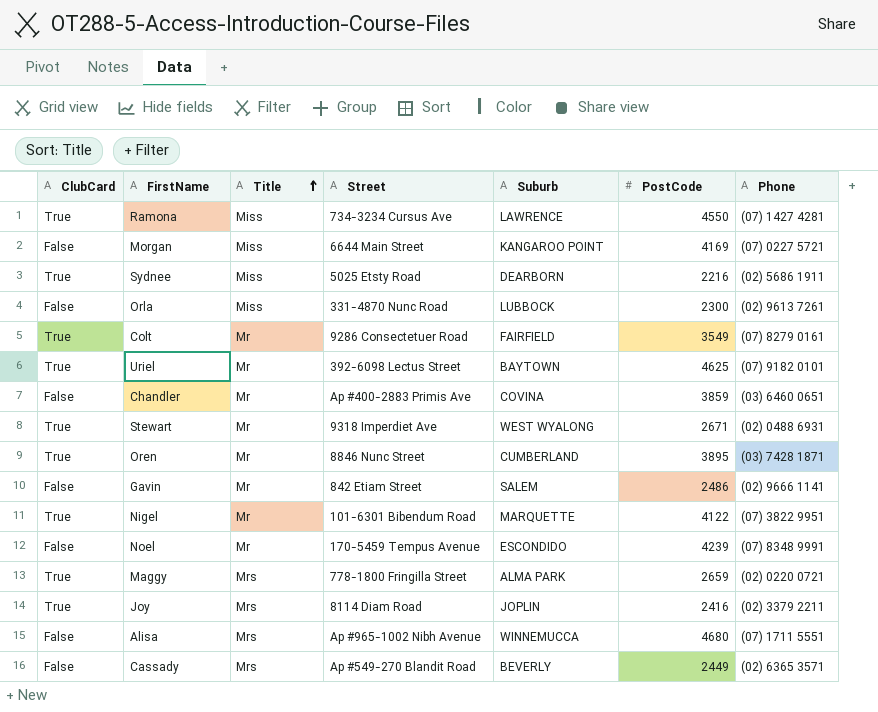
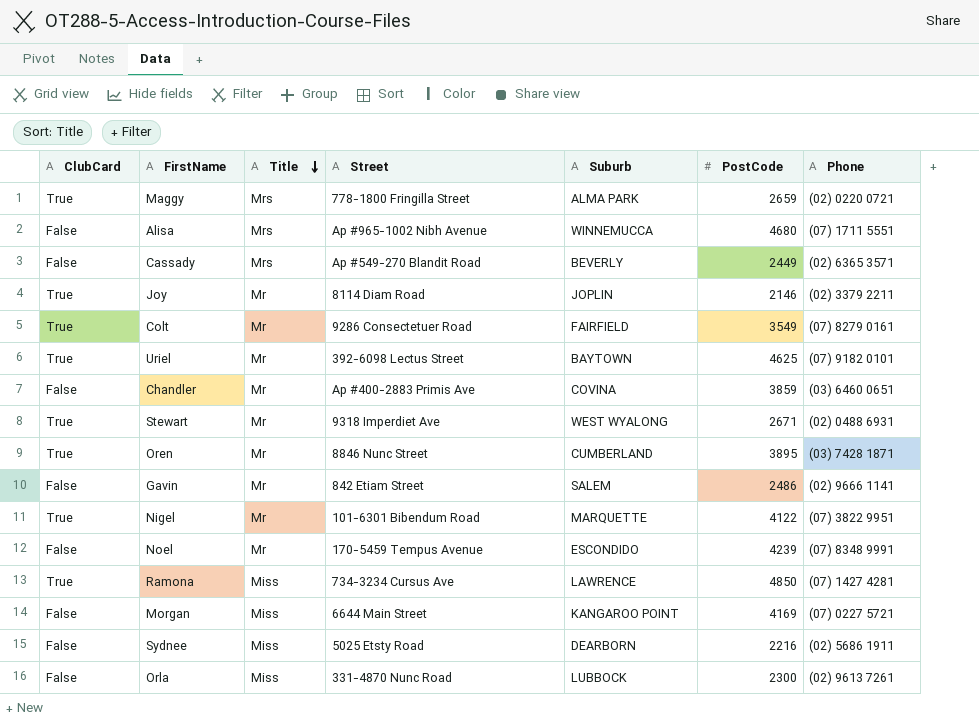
row order: Title ascending -> Title descending
Joy | Title: Mrs -> Mr
Joy | PostCode: 2416 -> 2146
Ramona | PostCode: 4550 -> 4850
Sydnee | ClubCard: True -> False

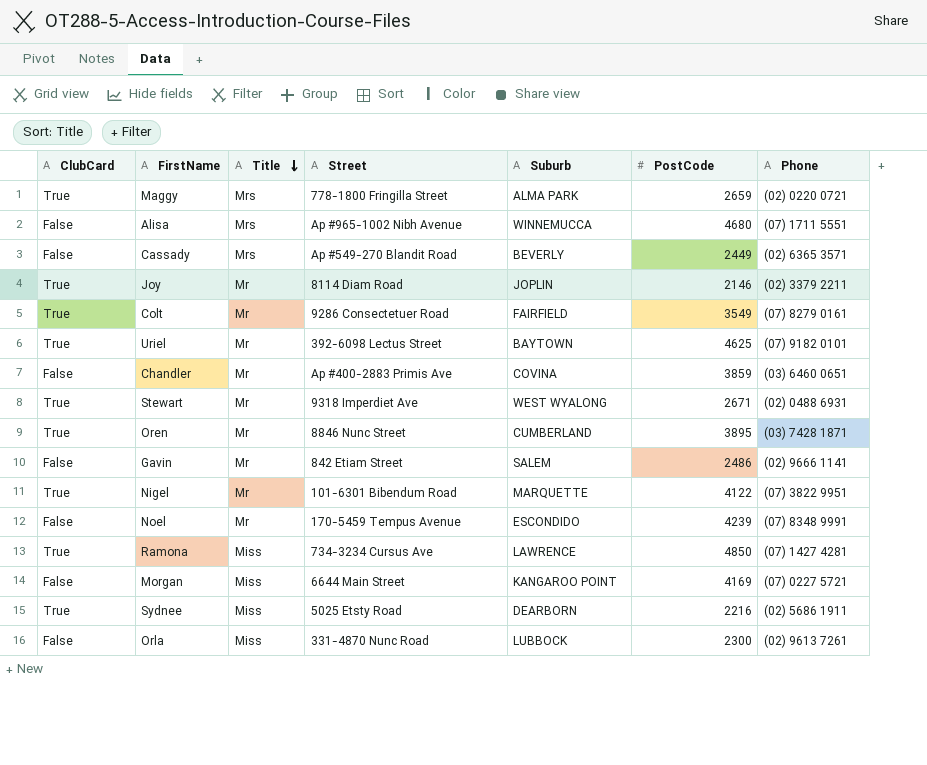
Sydnee | ClubCard: False -> True

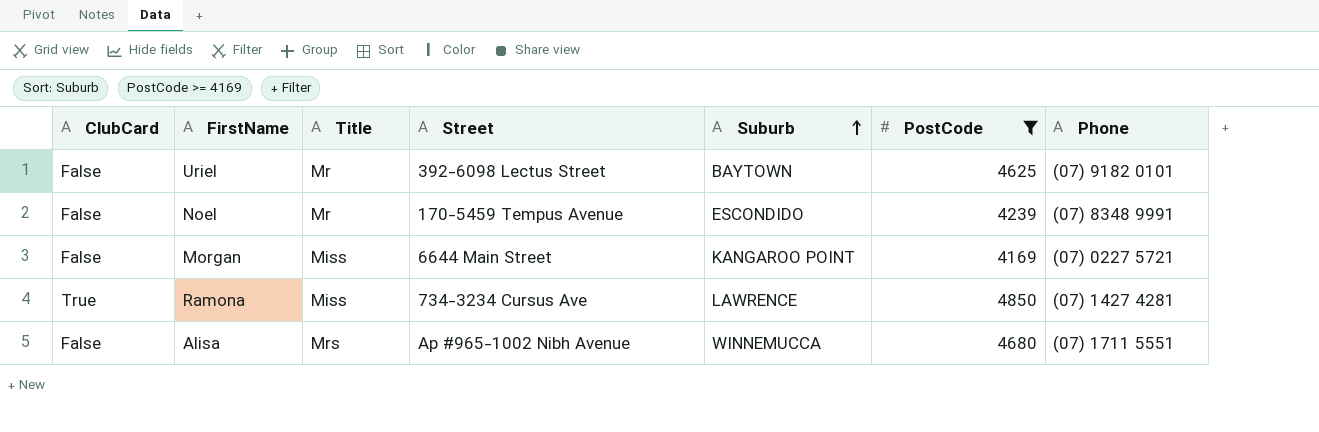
filter: none -> PostCode >= 4169
row order: Title descending -> Suburb ascending
Uriel | ClubCard: True -> False

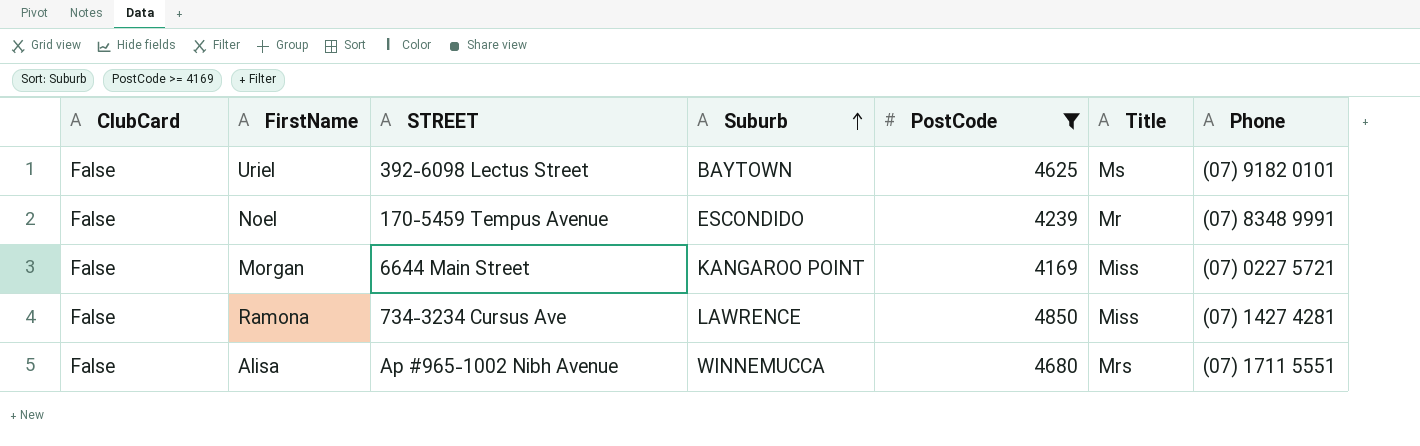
column name: Street -> STREET
column Title | position: 3 -> 6
Uriel | Title: Mr -> Ms
Ramona | ClubCard: True -> False

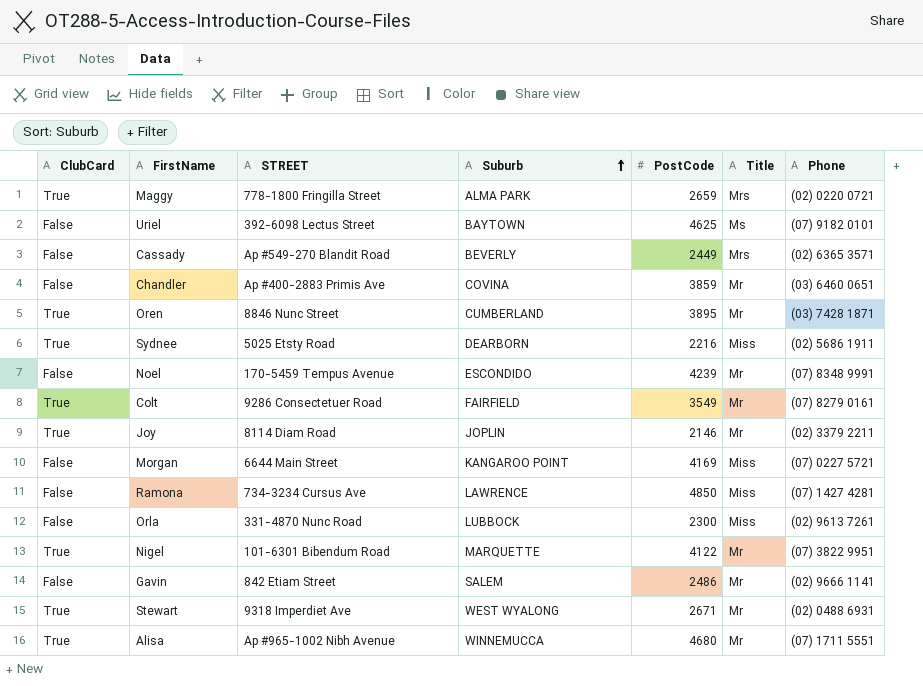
filter: PostCode >= 4169 -> none
Alisa | ClubCard: False -> True
Alisa | Title: Mrs -> Mr

